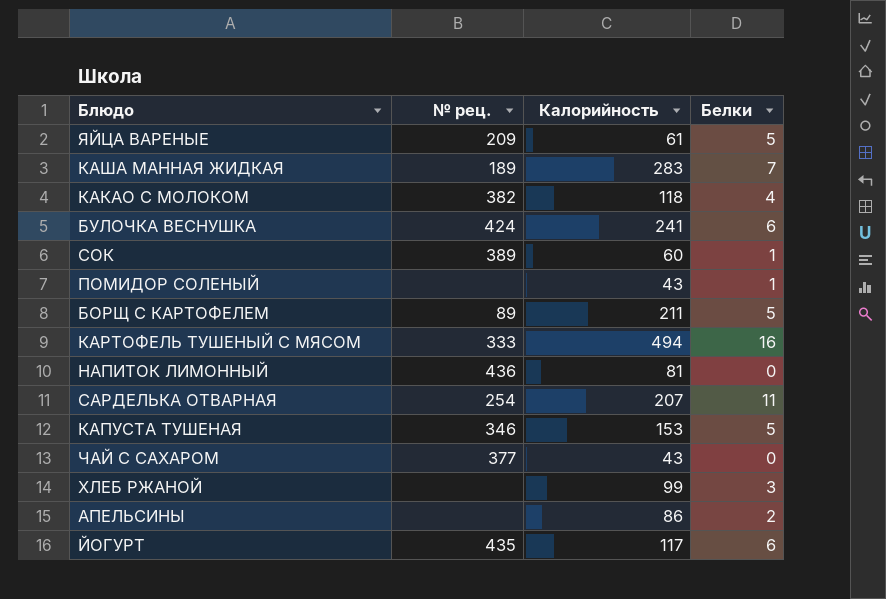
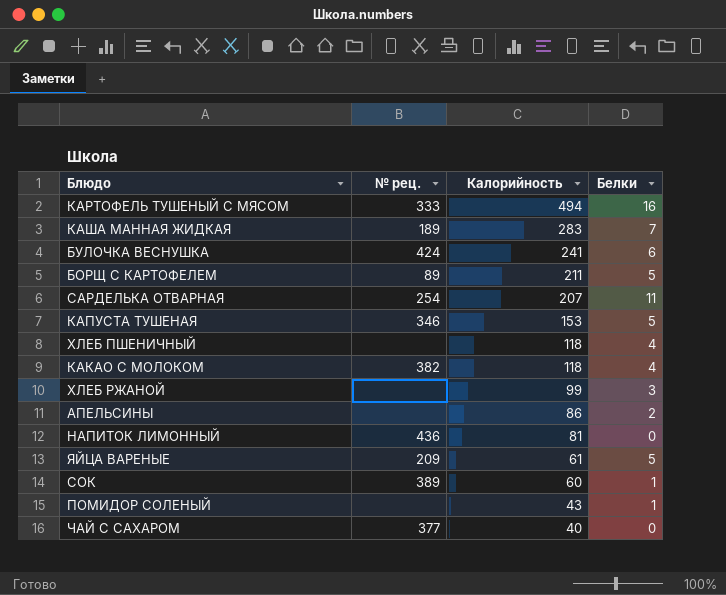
row order: none -> Калорийность descending
row ЙОГУРТ: 435 | 117 | 6 -> none
row ХЛЕБ ПШЕНИЧНЫЙ: none -> none | 118 | 4
ЧАЙ С САХАРОМ | Калорийность: 43 -> 40

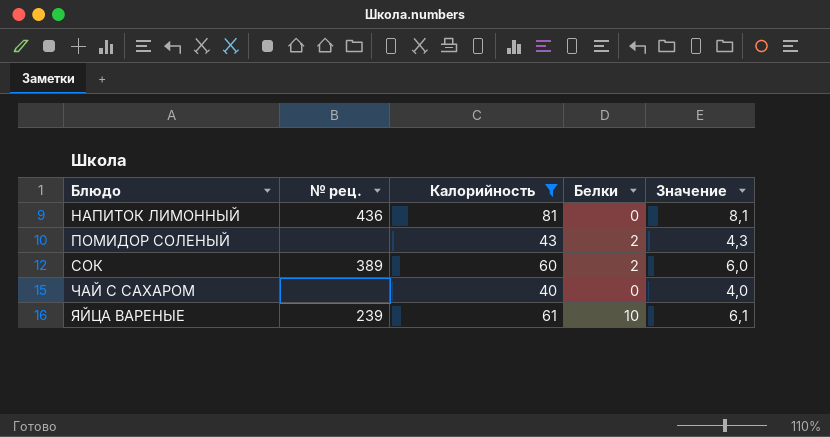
filter: none -> Калорийность <= 81
row order: Калорийность descending -> Блюдо ascending
column Значение | formula: none -> [Калорийность] * 0,1
ПОМИДОР СОЛЕНЫЙ | Белки: 1 -> 2
СОК | Белки: 1 -> 2
ЧАЙ С САХАРОМ | № рец.: 377 -> none
ЯЙЦА ВАРЕНЫЕ | № рец.: 209 -> 239
ЯЙЦА ВАРЕНЫЕ | Белки: 5 -> 10

